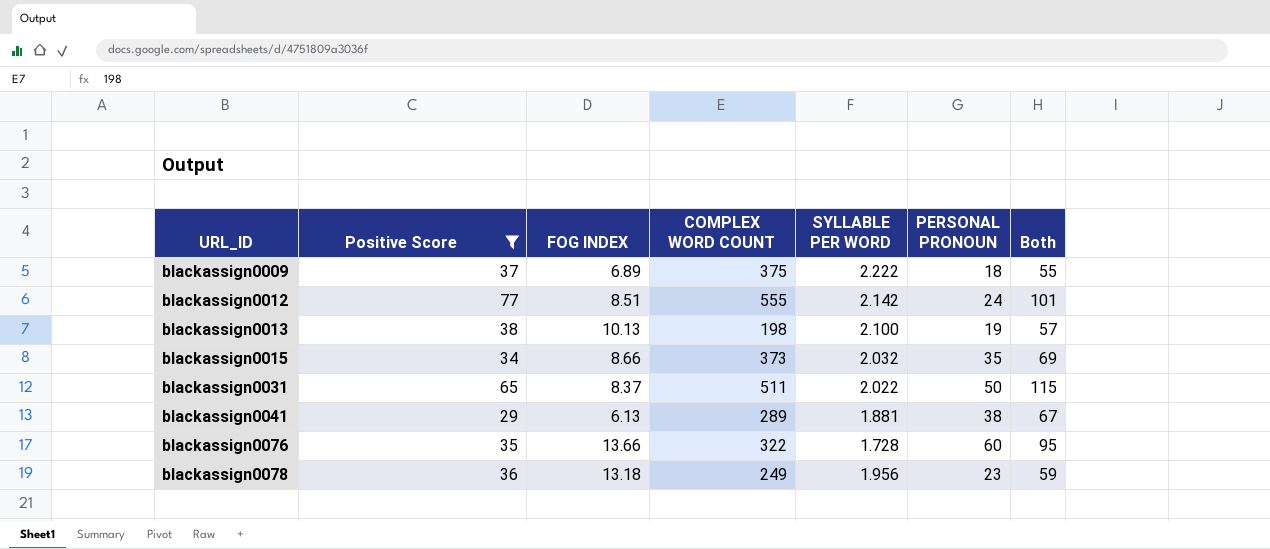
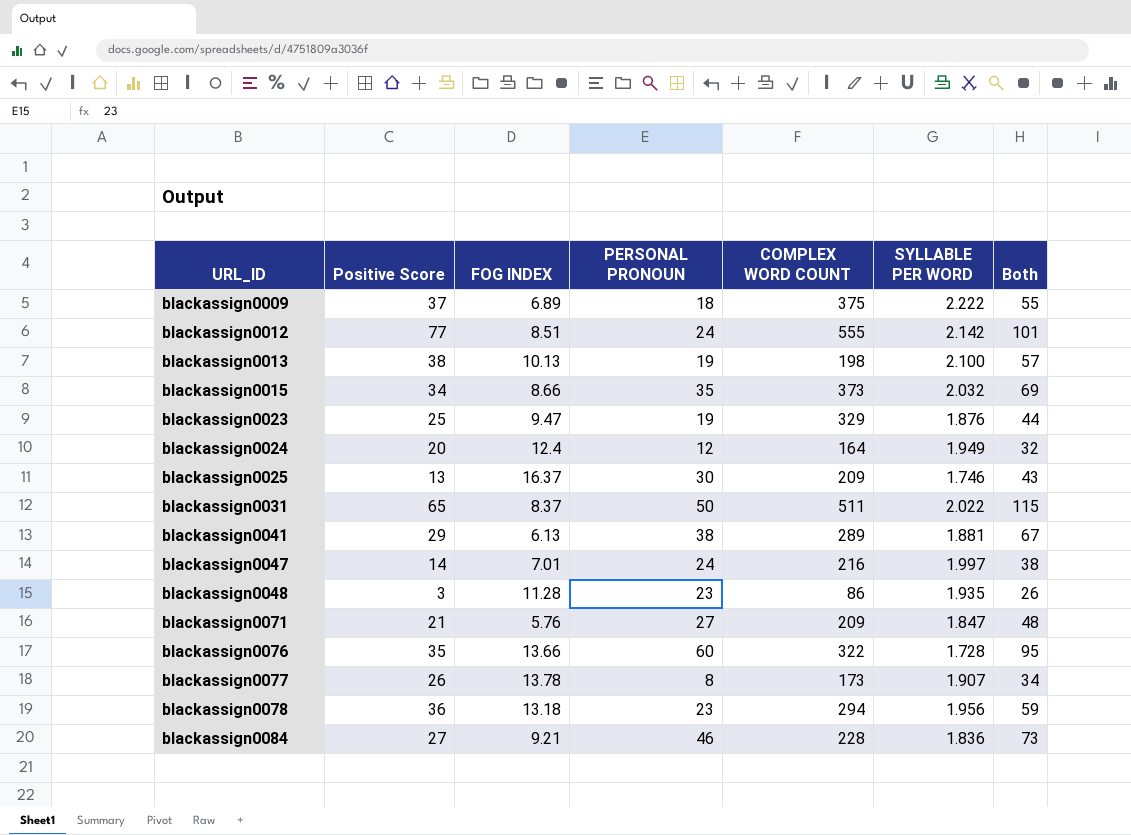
filter: Positive Score >= 29 -> none
column PERSONAL PRONOUN | position: 6 -> 4
blackassign0078 | COMPLEX WORD COUNT: 249 -> 294

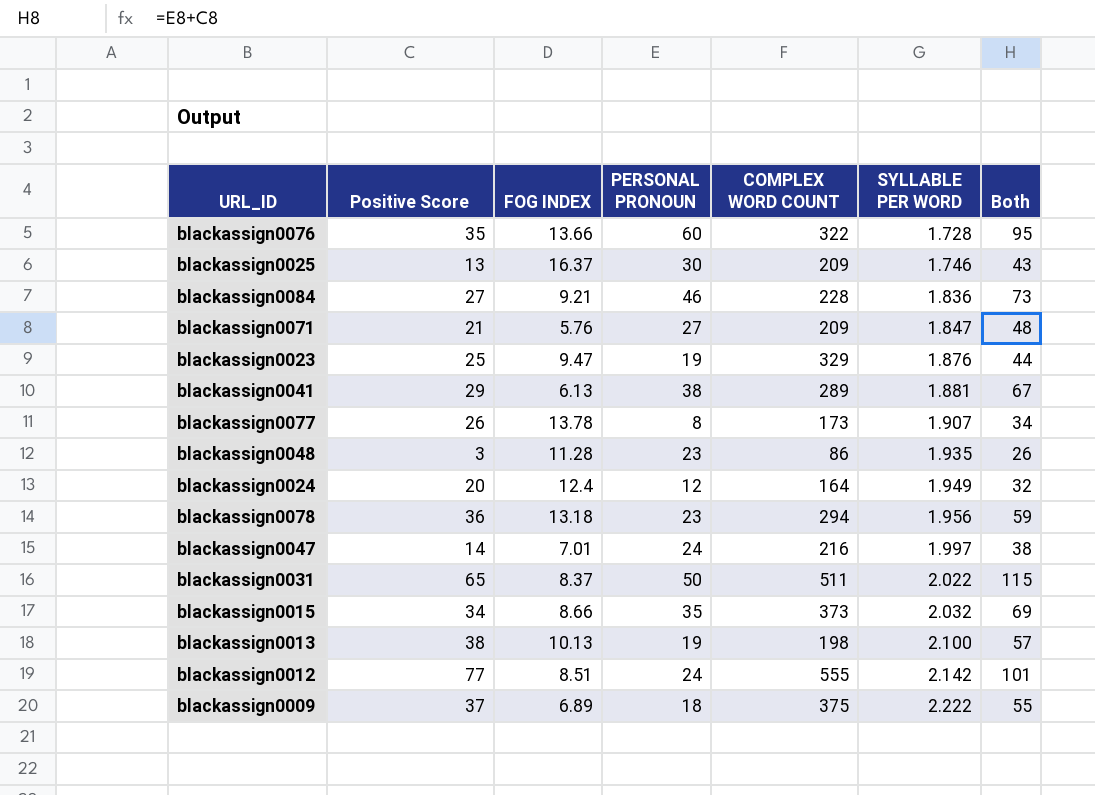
row order: URL_ID ascending -> SYLLABLE PER WORD ascending

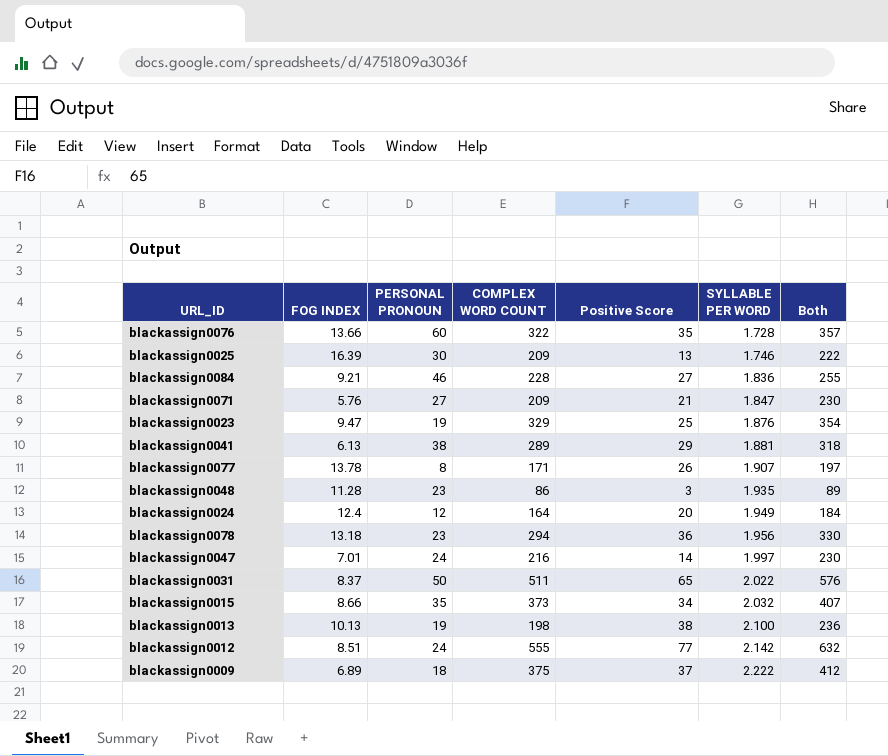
column Positive Score | position: 2 -> 5
column Both | formula: [Positive Score] + [PERSONAL PRONOUN] -> [COMPLEX WORD COUNT] + [Positive Score]
blackassign0025 | FOG INDEX: 16.37 -> 16.39
blackassign0077 | COMPLEX WORD COUNT: 173 -> 171

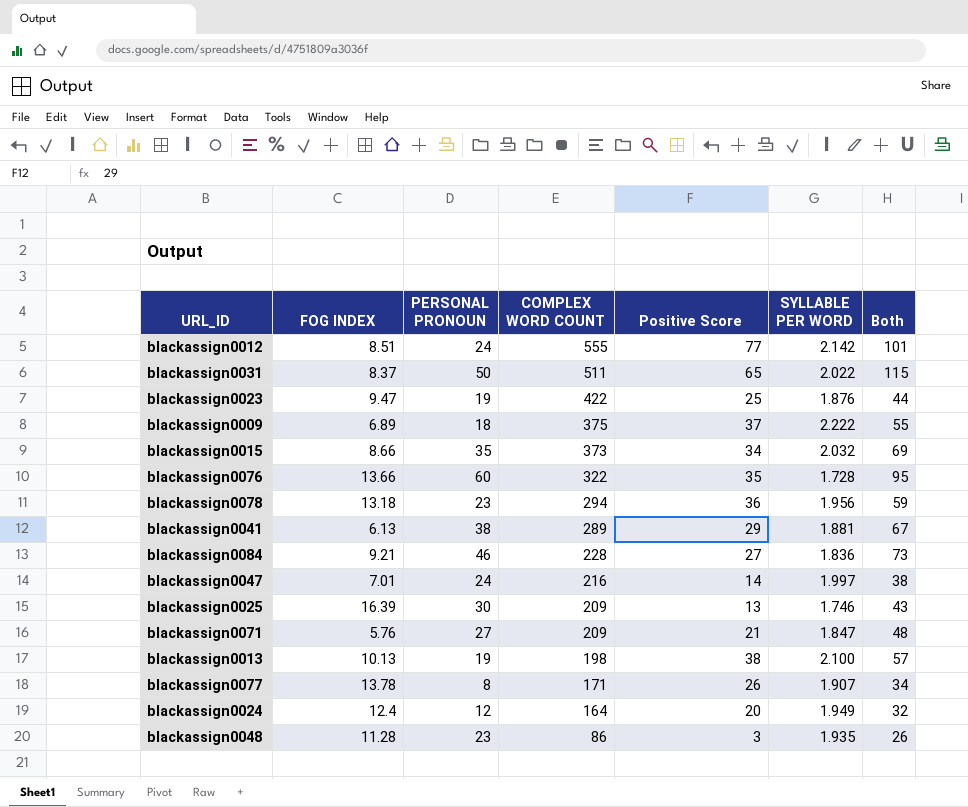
row order: SYLLABLE PER WORD ascending -> COMPLEX WORD COUNT descending
column Both | formula: [COMPLEX WORD COUNT] + [Positive Score] -> [PERSONAL PRONOUN] + [Positive Score]
blackassign0023 | COMPLEX WORD COUNT: 329 -> 422

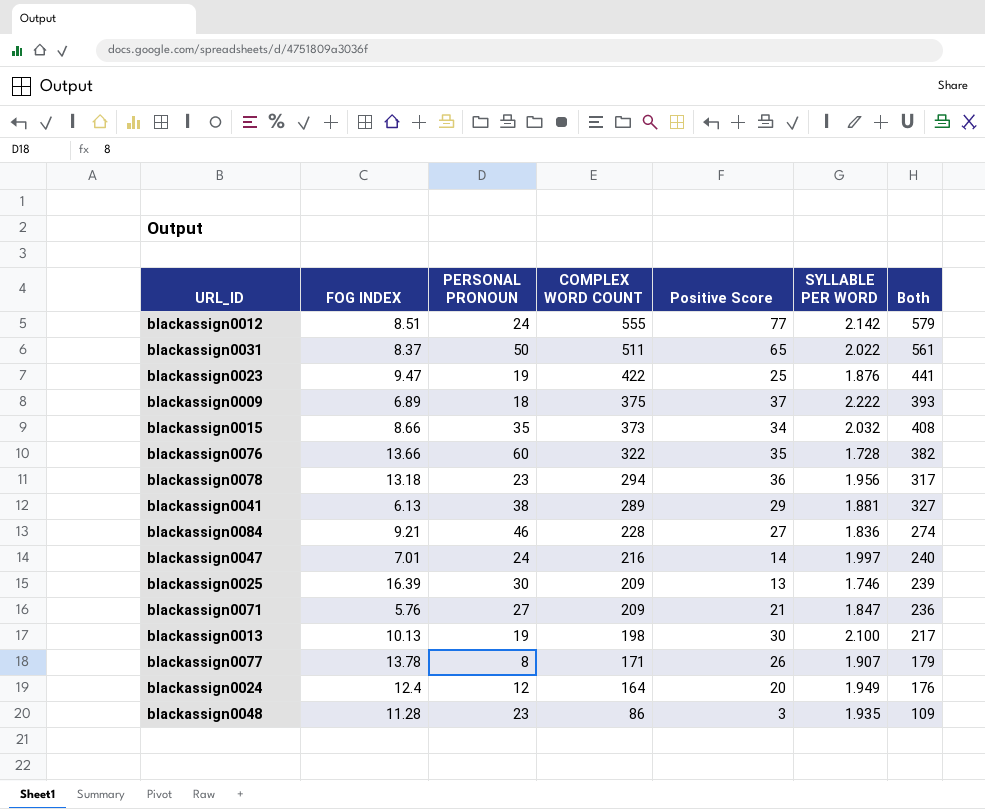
column Both | formula: [PERSONAL PRONOUN] + [Positive Score] -> [PERSONAL PRONOUN] + [COMPLEX WORD COUNT]
blackassign0013 | Positive Score: 38 -> 30

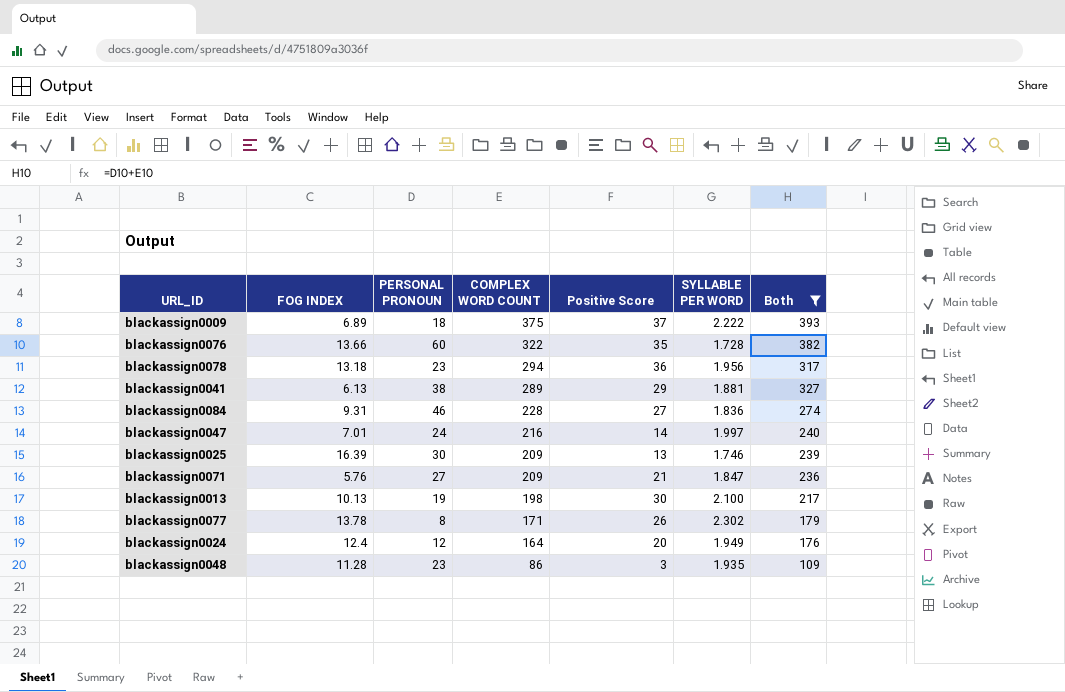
filter: none -> Both <= 393
blackassign0084 | FOG INDEX: 9.21 -> 9.31
blackassign0077 | SYLLABLE PER WORD: 1.907 -> 2.302

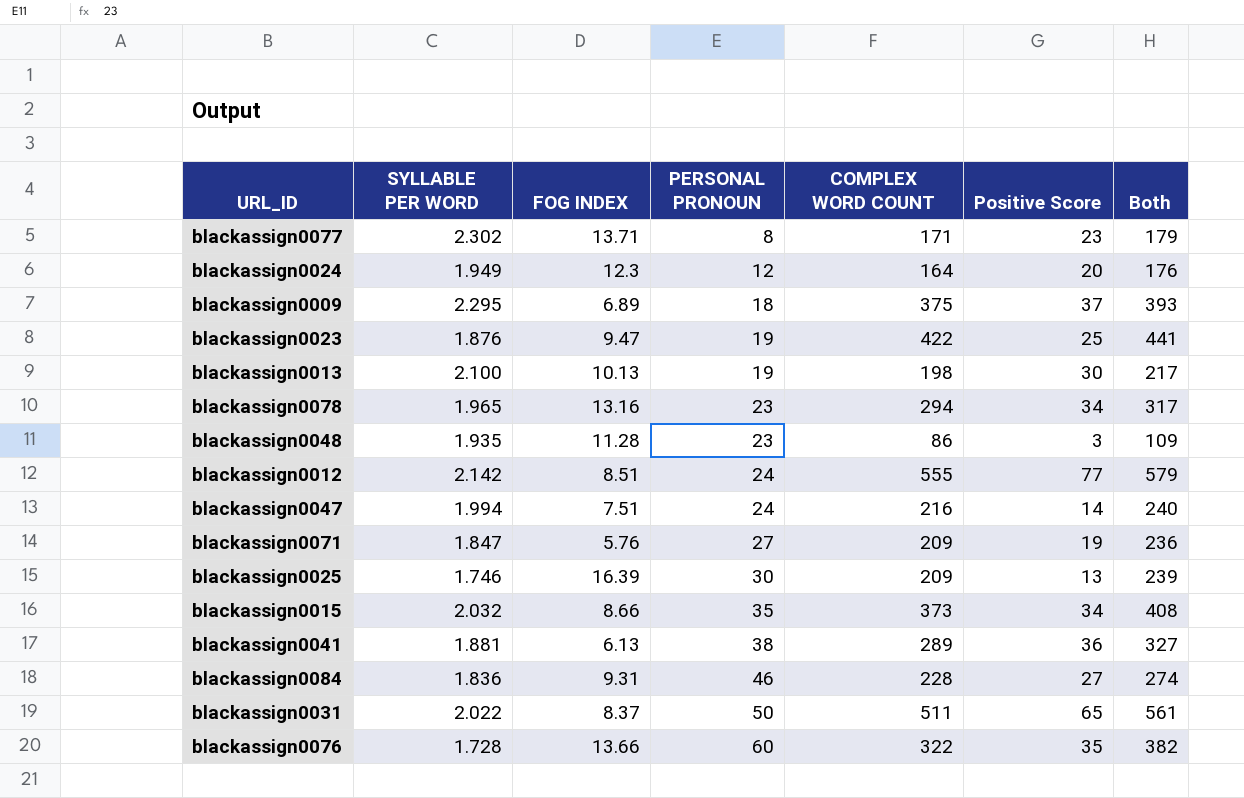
filter: Both <= 393 -> none
row order: COMPLEX WORD COUNT descending -> PERSONAL PRONOUN ascending
column SYLLABLE PER WORD | position: 6 -> 2
blackassign0077 | FOG INDEX: 13.78 -> 13.71
blackassign0077 | Positive Score: 26 -> 23
blackassign0024 | FOG INDEX: 12.4 -> 12.3
blackassign0009 | SYLLABLE PER WORD: 2.222 -> 2.295
blackassign0078 | SYLLABLE PER WORD: 1.956 -> 1.965
blackassign0078 | FOG INDEX: 13.18 -> 13.16
blackassign0078 | Positive Score: 36 -> 34
blackassign0047 | SYLLABLE PER WORD: 1.997 -> 1.994
blackassign0047 | FOG INDEX: 7.01 -> 7.51
blackassign0071 | Positive Score: 21 -> 19
blackassign0041 | Positive Score: 29 -> 36

